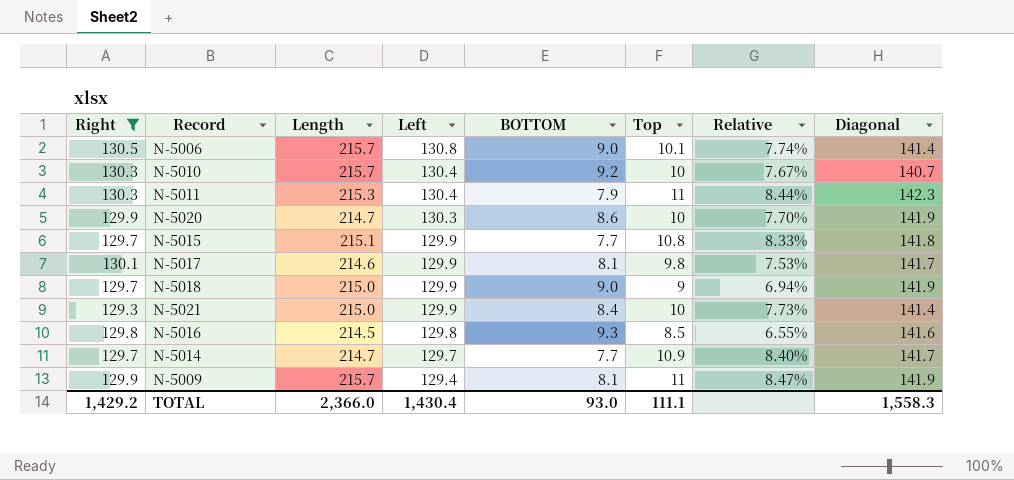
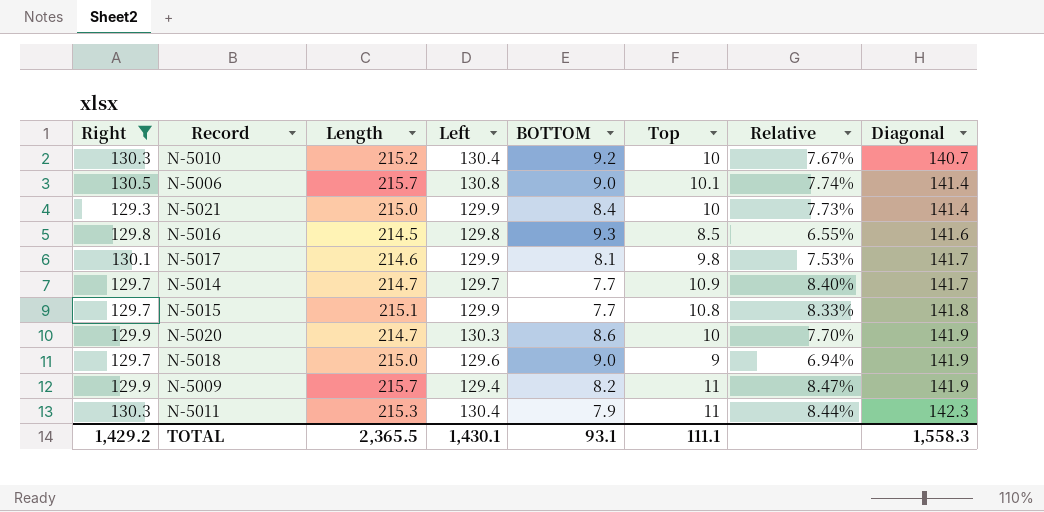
row order: Left descending -> Diagonal ascending
N-5010 | Length: 215.7 -> 215.2
N-5018 | Left: 129.9 -> 129.6
N-5009 | BOTTOM: 8.1 -> 8.2
TOTAL | Length: 2,366.0 -> 2,365.5
TOTAL | Left: 1,430.4 -> 1,430.1
TOTAL | BOTTOM: 93.0 -> 93.1

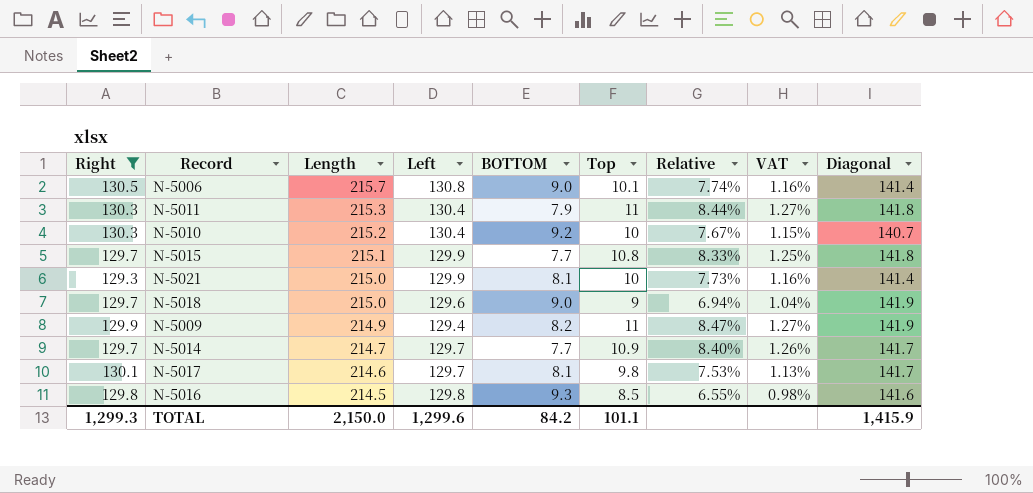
row order: Diagonal ascending -> Length descending
column VAT | formula: none -> [Relative] * 0.15
row N-5020: 129.9 | 214.7 | 130.3 | 8.6 | 10 | 7.70% | 141.9 -> none
N-5011 | Diagonal: 142.3 -> 141.8
N-5021 | BOTTOM: 8.4 -> 8.1
N-5009 | Length: 215.7 -> 214.9
N-5017 | Left: 129.9 -> 129.7
TOTAL | Right: 1,429.2 -> 1,299.3
TOTAL | Length: 2,365.5 -> 2,150.0
TOTAL | Left: 1,430.1 -> 1,299.6
TOTAL | BOTTOM: 93.1 -> 84.2
TOTAL | Top: 111.1 -> 101.1
TOTAL | Diagonal: 1,558.3 -> 1,415.9

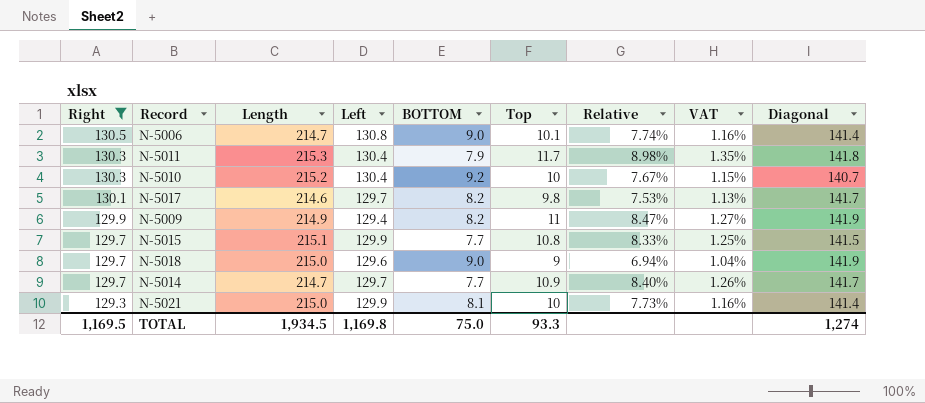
row order: Length descending -> Right descending
row N-5016: 129.8 | 214.5 | 129.8 | 9.3 | 8.5 | 6.55% | 0.98% | 141.6 -> none
N-5006 | Length: 215.7 -> 214.7
N-5011 | Top: 11 -> 11.7
N-5011 | Relative: 8.44% -> 8.98%
N-5011 | VAT: 1.27% -> 1.35%
N-5017 | BOTTOM: 8.1 -> 8.2
N-5015 | Diagonal: 141.8 -> 141.5
TOTAL | Right: 1,299.3 -> 1,169.5
TOTAL | Length: 2,150.0 -> 1,934.5
TOTAL | Left: 1,299.6 -> 1,169.8
TOTAL | BOTTOM: 84.2 -> 75.0
TOTAL | Top: 101.1 -> 93.3
TOTAL | Diagonal: 1,415.9 -> 1,274

